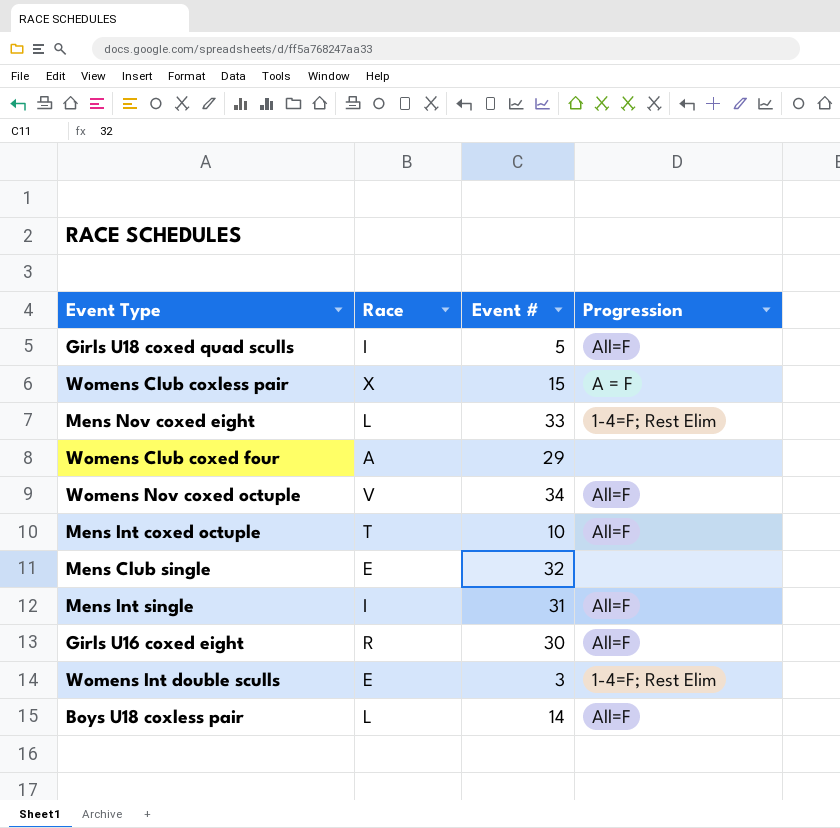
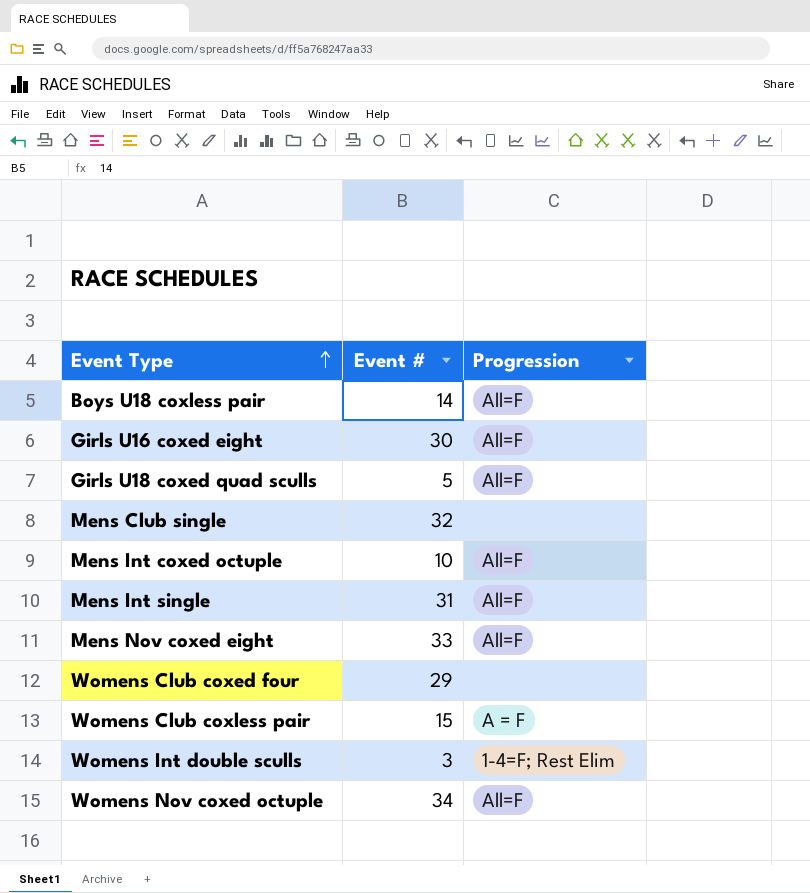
row order: none -> Event Type ascending
column Race | position: 2 -> none
Mens Nov coxed eight | Progression: 1-4=F; Rest Elim -> All=F

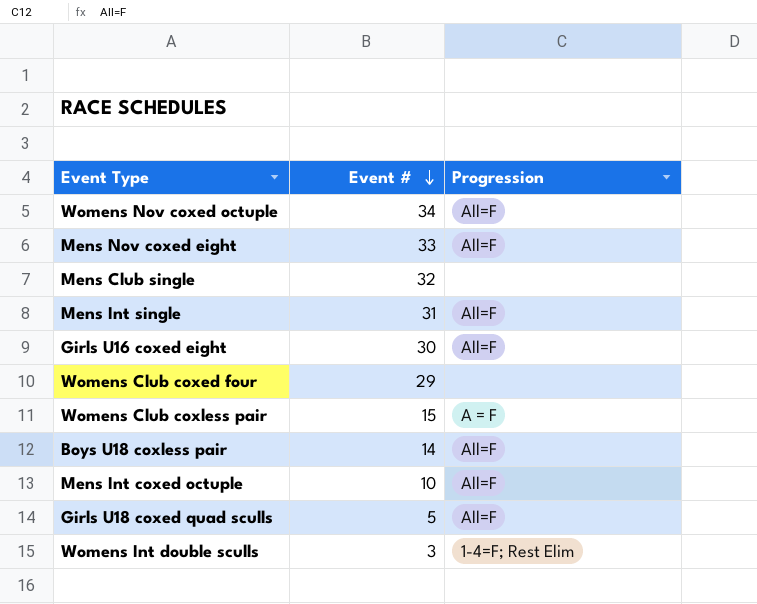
row order: Event Type ascending -> Event # descending

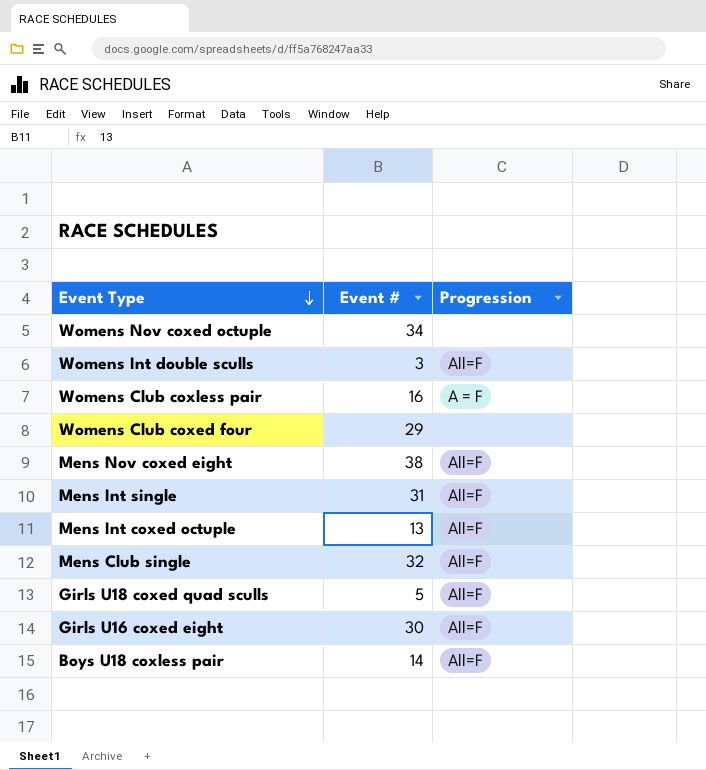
row order: Event # descending -> Event Type descending
Womens Nov coxed octuple | Progression: All=F -> none
Womens Int double sculls | Progression: 1-4=F; Rest Elim -> All=F
Womens Club coxless pair | Event #: 15 -> 16
Mens Nov coxed eight | Event #: 33 -> 38
Mens Int coxed octuple | Event #: 10 -> 13
Mens Club single | Progression: none -> All=F

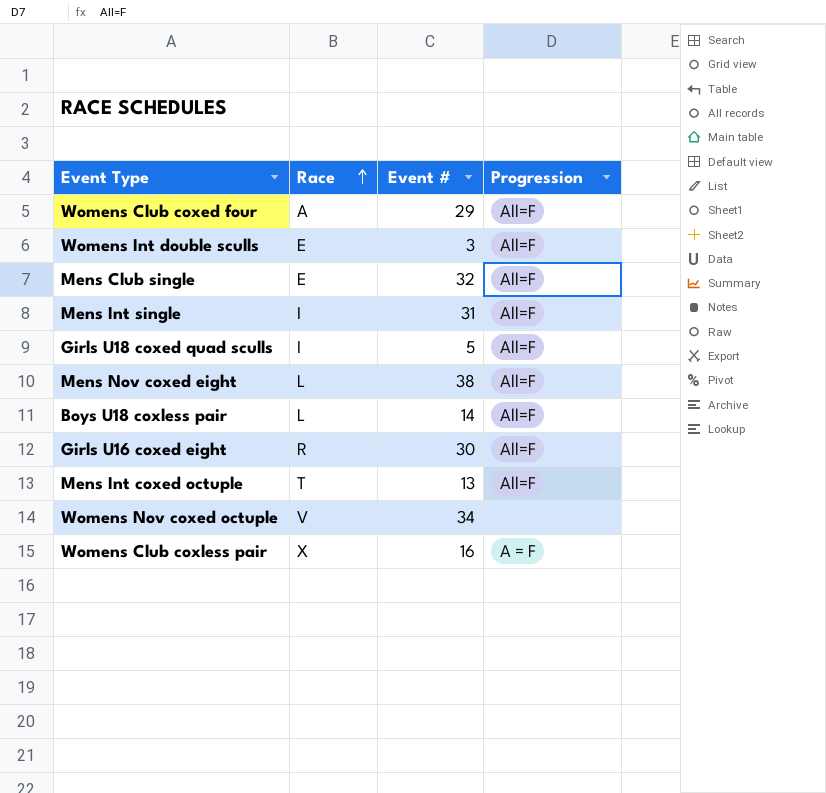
row order: Event Type descending -> Race ascending
column Race | position: none -> 2
Womens Club coxed four | Progression: none -> All=F

